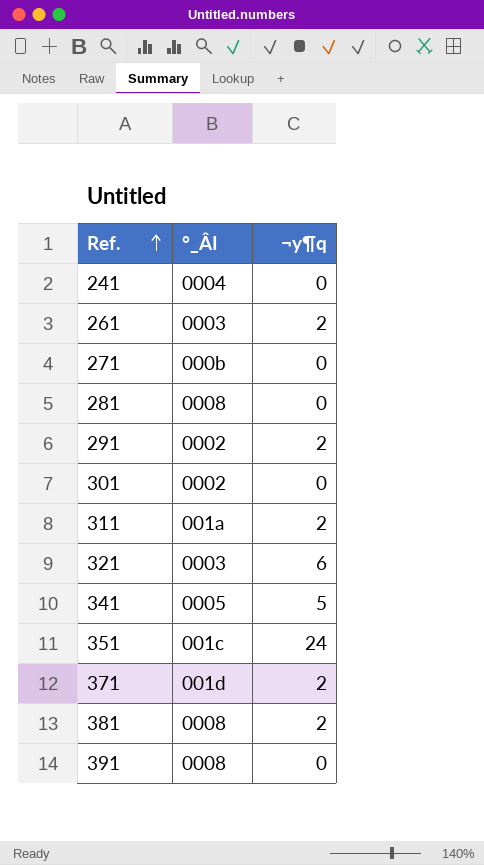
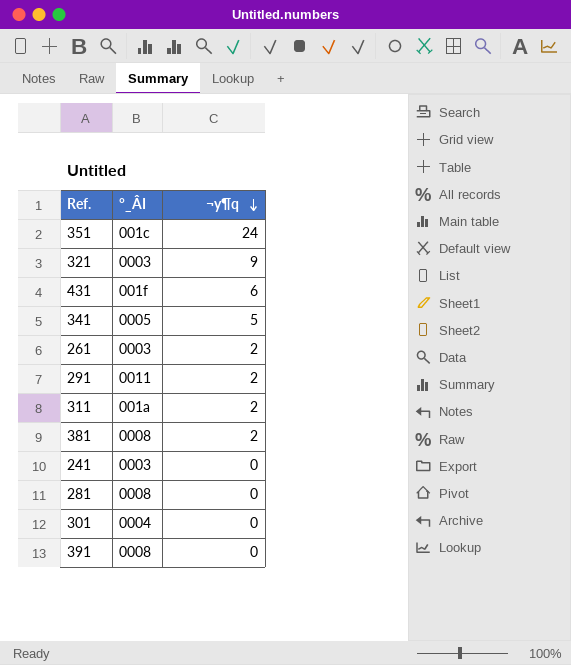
row order: Ref. ascending -> ¬y¶q descending
row 271: 000b | 0 -> none
row 371: 001d | 2 -> none
321 | ¬y¶q: 6 -> 9
row 431: none -> 001f | 6
291 | °_ÂI: 0002 -> 0011
241 | °_ÂI: 0004 -> 0003
301 | °_ÂI: 0002 -> 0004

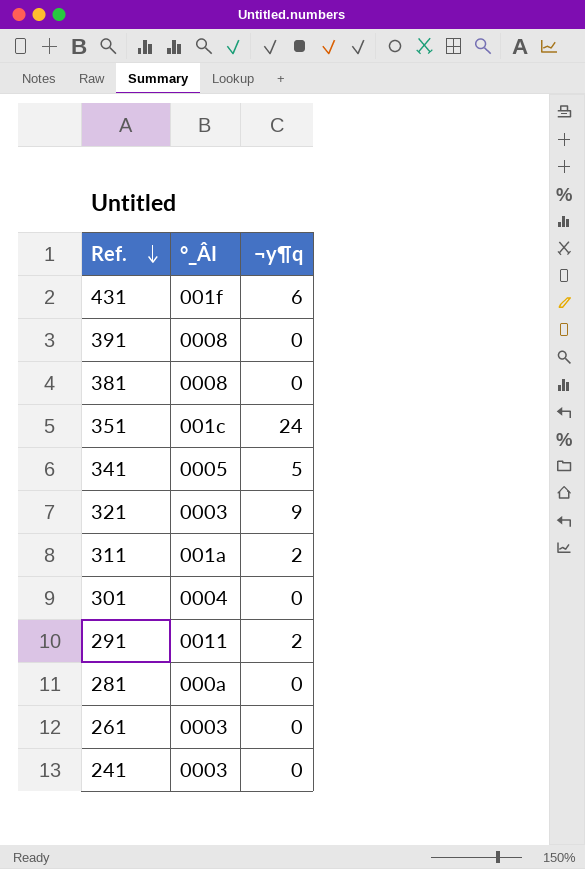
row order: ¬y¶q descending -> Ref. descending
381 | ¬y¶q: 2 -> 0
281 | °_ÂI: 0008 -> 000a
261 | ¬y¶q: 2 -> 0

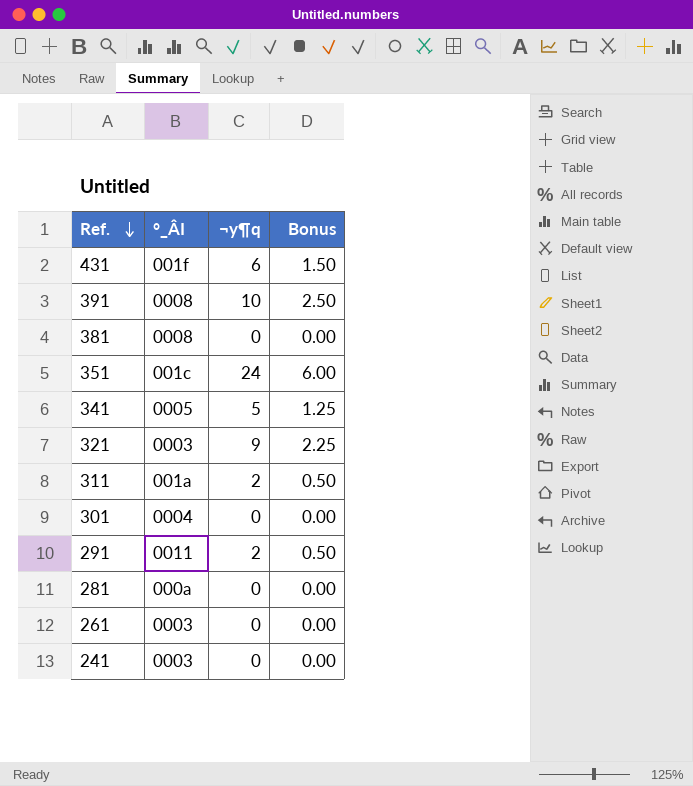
column Bonus | formula: none -> [¬y¶q] * 0.25
391 | ¬y¶q: 0 -> 10

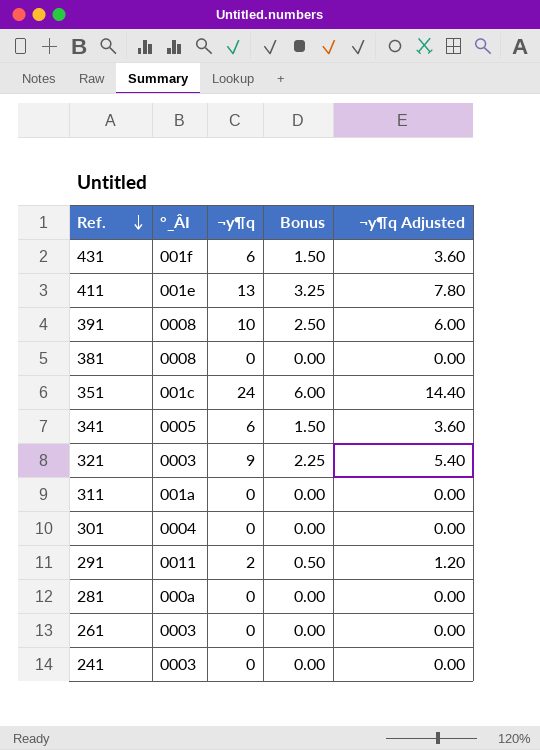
column ¬y¶q Adjusted | formula: none -> [¬y¶q] * 0.6
row 411: none -> 001e | 13 | 3.25 | 7.80
341 | ¬y¶q: 5 -> 6
341 | Bonus: 1.25 -> 1.50
311 | ¬y¶q: 2 -> 0
311 | Bonus: 0.50 -> 0.00

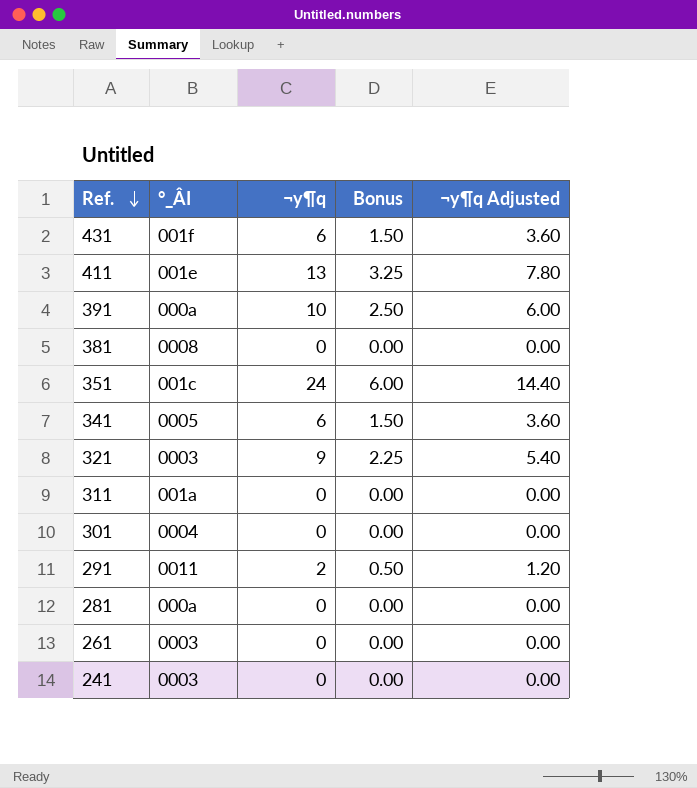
391 | °_ÂI: 0008 -> 000a

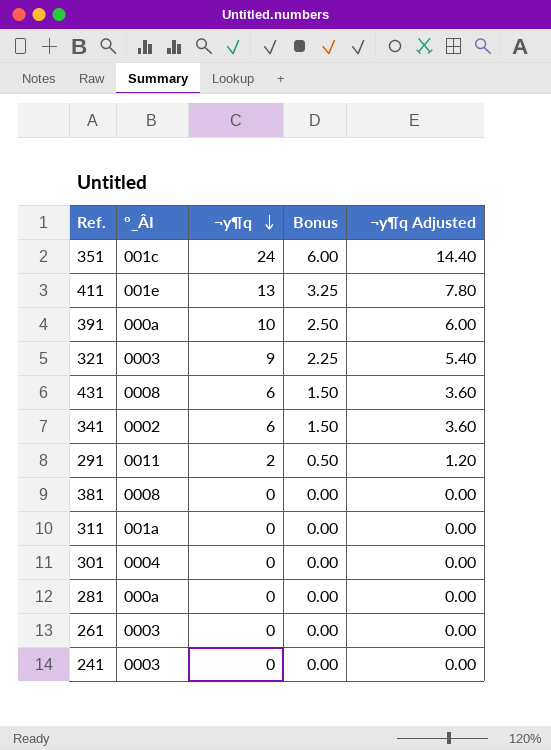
row order: Ref. descending -> ¬y¶q descending
431 | °_ÂI: 001f -> 0008
341 | °_ÂI: 0005 -> 0002

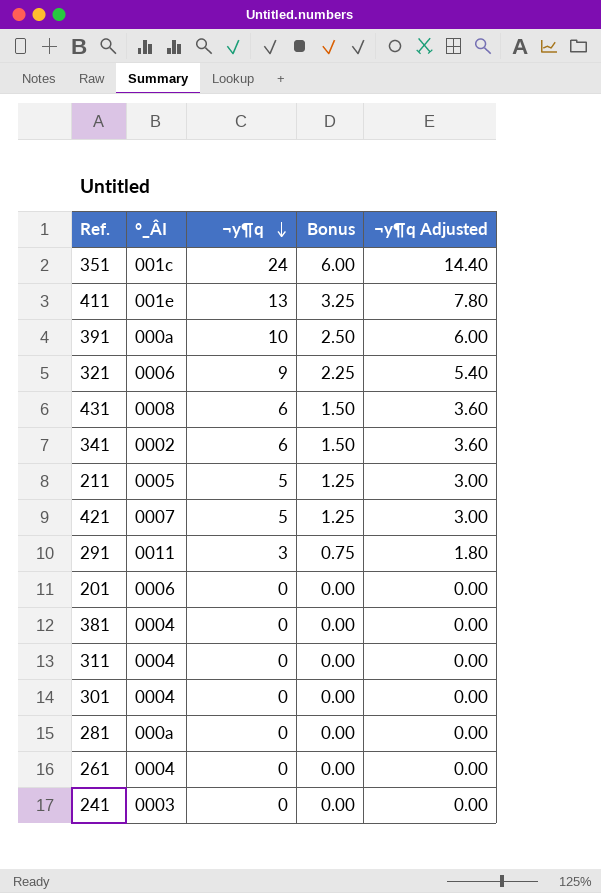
321 | °_ÂI: 0003 -> 0006
row 211: none -> 0005 | 5 | 1.25 | 3.00
row 421: none -> 0007 | 5 | 1.25 | 3.00
291 | ¬y¶q: 2 -> 3
291 | Bonus: 0.50 -> 0.75
291 | ¬y¶q Adjusted: 1.20 -> 1.80
row 201: none -> 0006 | 0 | 0.00 | 0.00
381 | °_ÂI: 0008 -> 0004
311 | °_ÂI: 001a -> 0004
261 | °_ÂI: 0003 -> 0004

